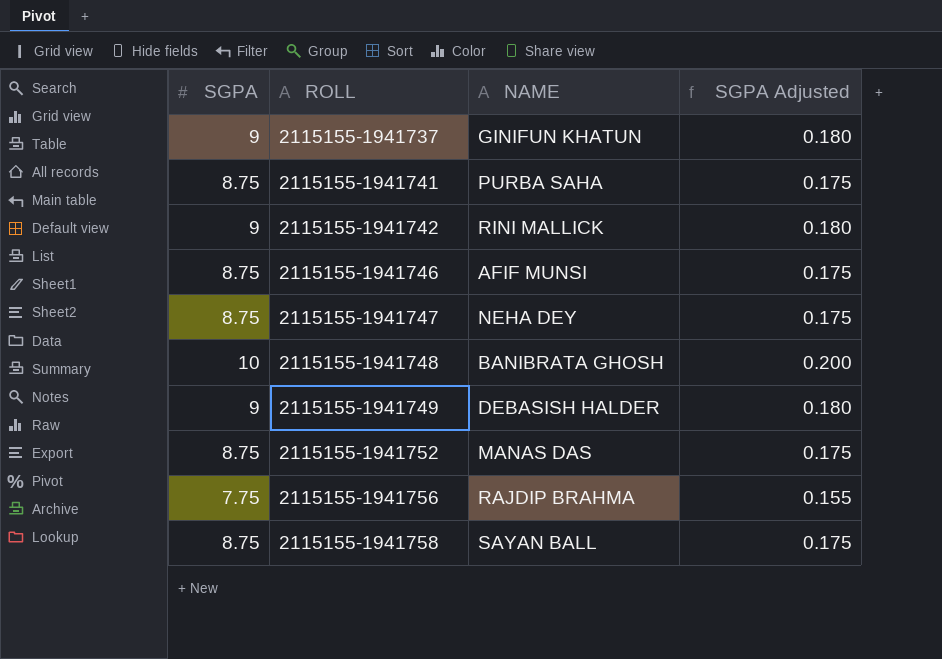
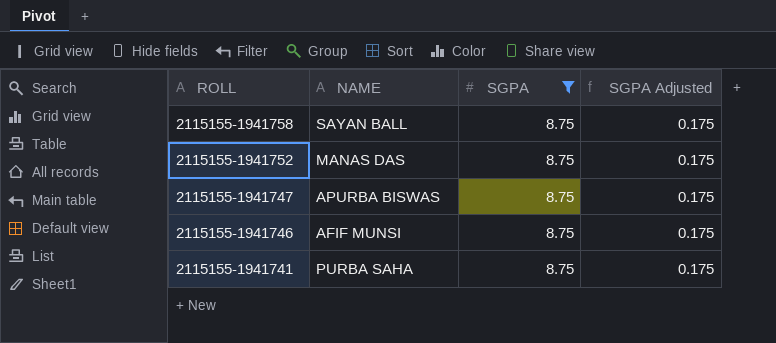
filter: none -> SGPA = 8.75
row order: ROLL ascending -> ROLL descending
column SGPA | position: 1 -> 3
2115155-1941747 | NAME: NEHA DEY -> APURBA BISWAS

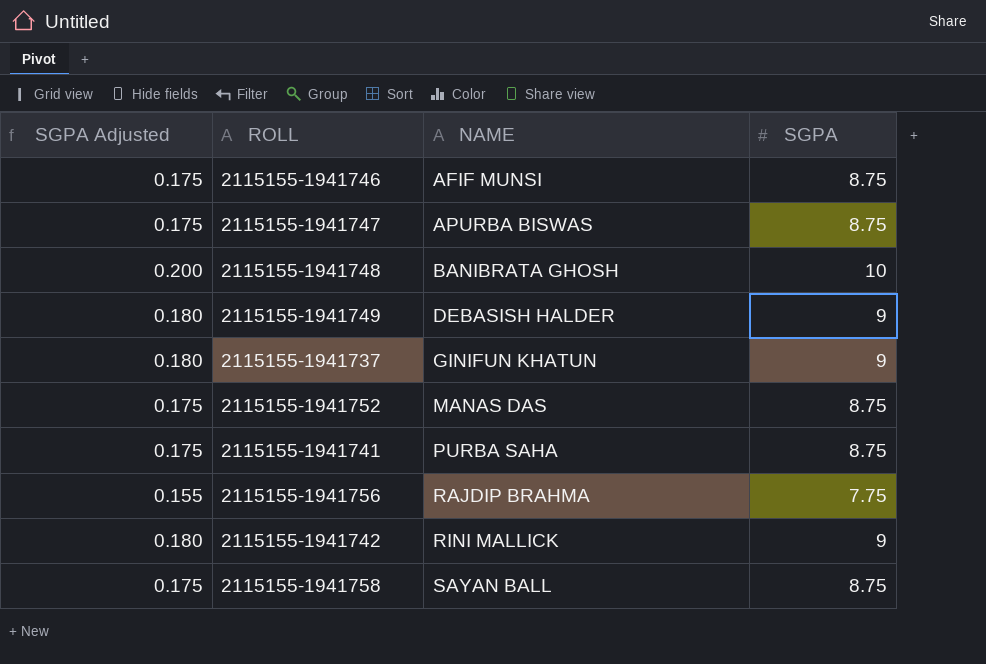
filter: SGPA = 8.75 -> none
row order: ROLL descending -> NAME ascending
column SGPA Adjusted | position: 4 -> 1

